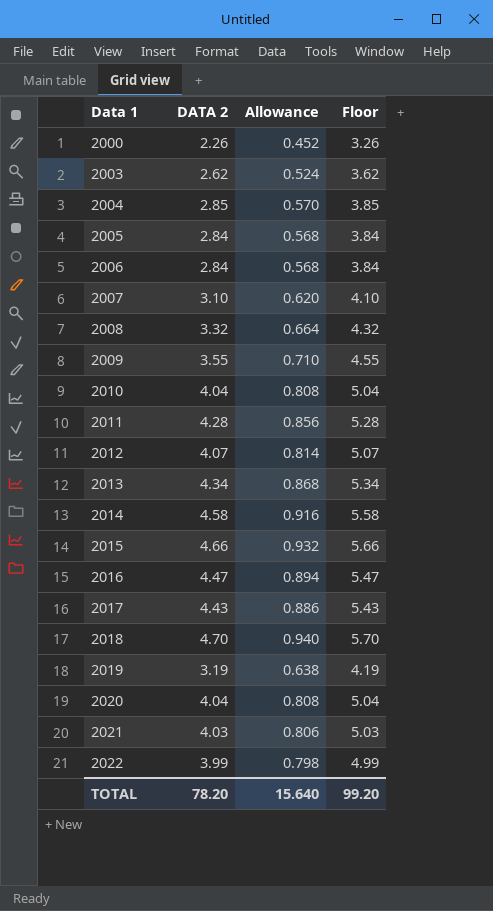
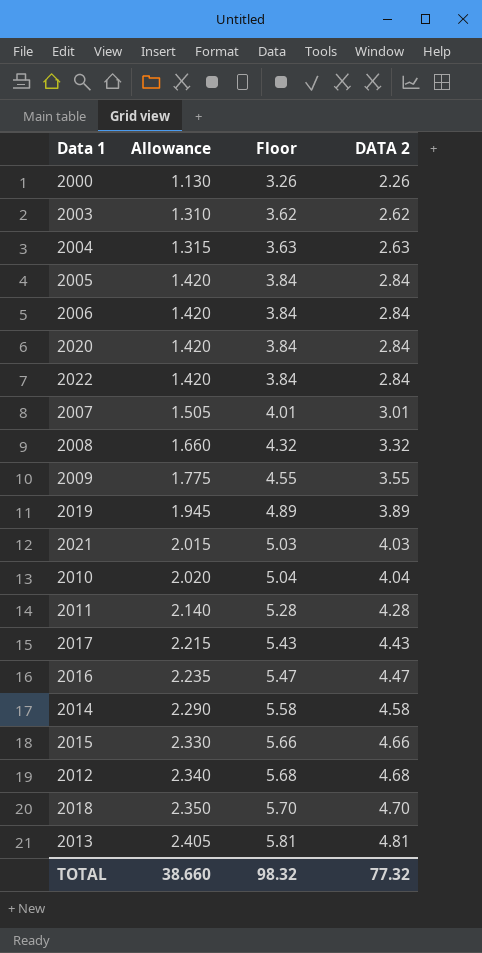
row order: Data 1 ascending -> Allowance ascending
column Allowance | formula: [DATA 2] * 0.2 -> [DATA 2] * 0.5
column DATA 2 | position: 2 -> 4
2004 | Floor: 3.85 -> 3.63
2004 | DATA 2: 2.85 -> 2.63
2020 | Floor: 5.04 -> 3.84
2020 | DATA 2: 4.04 -> 2.84
2022 | Floor: 4.99 -> 3.84
2022 | DATA 2: 3.99 -> 2.84
2007 | Floor: 4.10 -> 4.01
2007 | DATA 2: 3.10 -> 3.01
2019 | Floor: 4.19 -> 4.89
2019 | DATA 2: 3.19 -> 3.89
2012 | Floor: 5.07 -> 5.68
2012 | DATA 2: 4.07 -> 4.68
2013 | Floor: 5.34 -> 5.81
2013 | DATA 2: 4.34 -> 4.81
TOTAL | Allowance: 15.640 -> 38.660
TOTAL | Floor: 99.20 -> 98.32
TOTAL | DATA 2: 78.20 -> 77.32

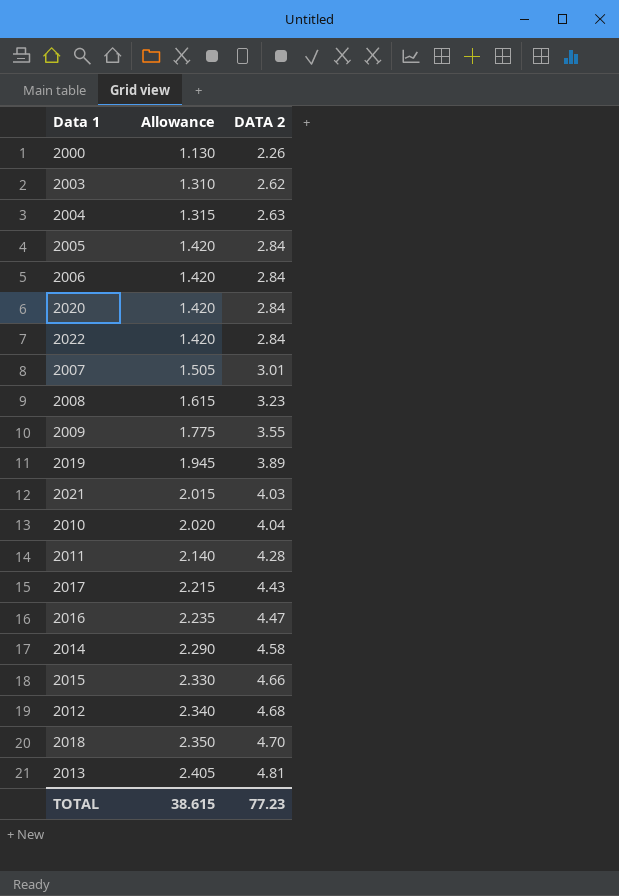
column Floor | formula: [DATA 2] + 1 -> none
2008 | Allowance: 1.660 -> 1.615
2008 | DATA 2: 3.32 -> 3.23
TOTAL | Allowance: 38.660 -> 38.615
TOTAL | DATA 2: 77.32 -> 77.23

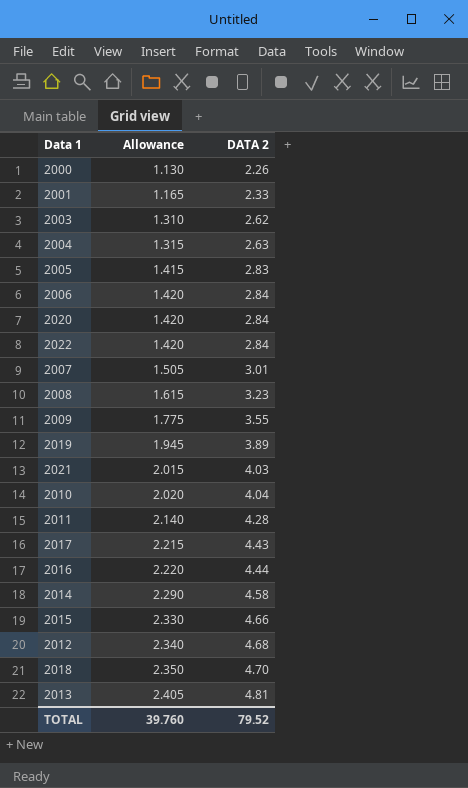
row 2001: none -> 1.165 | 2.33
2005 | Allowance: 1.420 -> 1.415
2005 | DATA 2: 2.84 -> 2.83
2016 | Allowance: 2.235 -> 2.220
2016 | DATA 2: 4.47 -> 4.44
TOTAL | Allowance: 38.615 -> 39.760
TOTAL | DATA 2: 77.23 -> 79.52

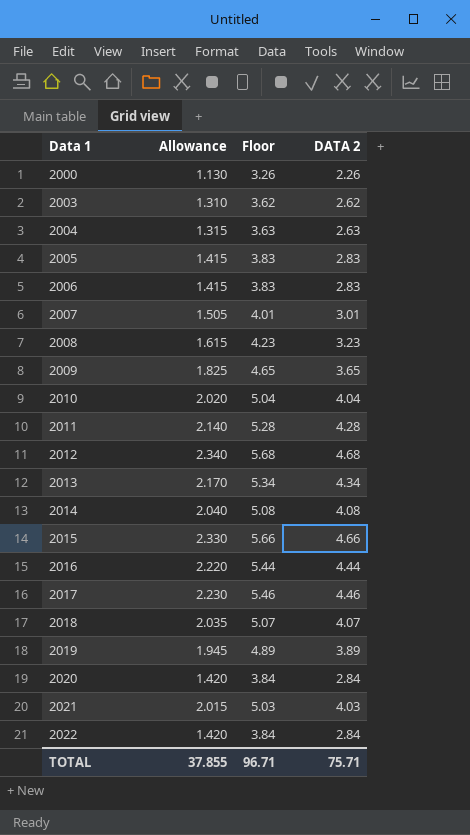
row order: Allowance ascending -> Data 1 ascending
column Floor | formula: none -> [DATA 2] + 1
row 2001: 1.165 | 2.33 -> none
2006 | Allowance: 1.420 -> 1.415
2006 | DATA 2: 2.84 -> 2.83
2009 | Allowance: 1.775 -> 1.825
2009 | DATA 2: 3.55 -> 3.65
2013 | Allowance: 2.405 -> 2.170
2013 | DATA 2: 4.81 -> 4.34
2014 | Allowance: 2.290 -> 2.040
2014 | DATA 2: 4.58 -> 4.08
2017 | Allowance: 2.215 -> 2.230
2017 | DATA 2: 4.43 -> 4.46
2018 | Allowance: 2.350 -> 2.035
2018 | DATA 2: 4.70 -> 4.07
TOTAL | Allowance: 39.760 -> 37.855
TOTAL | DATA 2: 79.52 -> 75.71

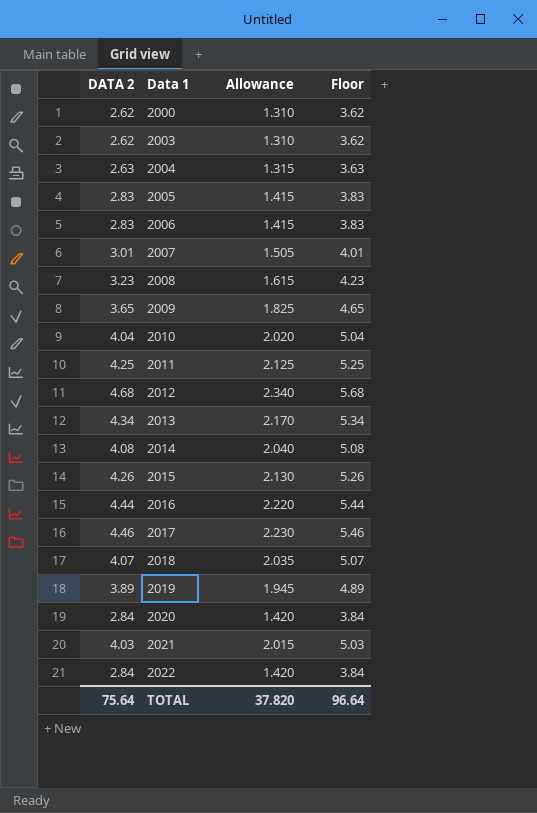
column DATA 2 | position: 4 -> 1
2000 | DATA 2: 2.26 -> 2.62
2000 | Allowance: 1.130 -> 1.310
2000 | Floor: 3.26 -> 3.62
2011 | DATA 2: 4.28 -> 4.25
2011 | Allowance: 2.140 -> 2.125
2011 | Floor: 5.28 -> 5.25
2015 | DATA 2: 4.66 -> 4.26
2015 | Allowance: 2.330 -> 2.130
2015 | Floor: 5.66 -> 5.26
TOTAL | DATA 2: 75.71 -> 75.64
TOTAL | Allowance: 37.855 -> 37.820
TOTAL | Floor: 96.71 -> 96.64

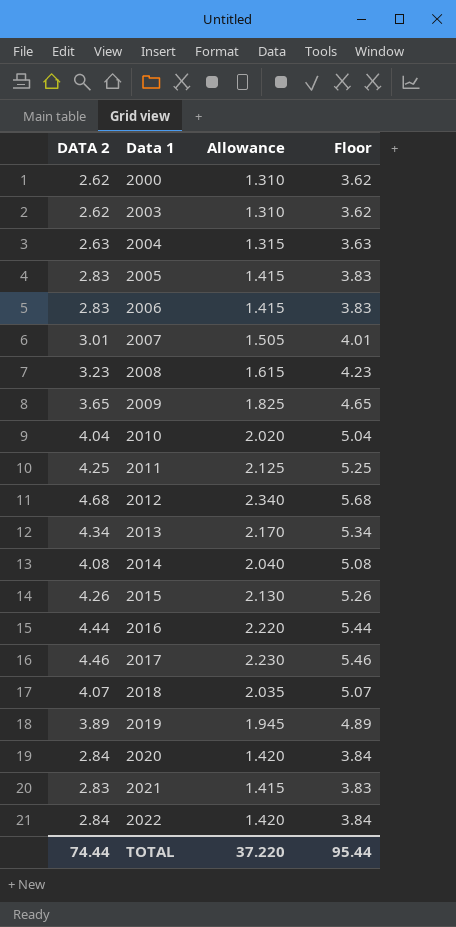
2021 | DATA 2: 4.03 -> 2.83
2021 | Allowance: 2.015 -> 1.415
2021 | Floor: 5.03 -> 3.83
TOTAL | DATA 2: 75.64 -> 74.44
TOTAL | Allowance: 37.820 -> 37.220
TOTAL | Floor: 96.64 -> 95.44

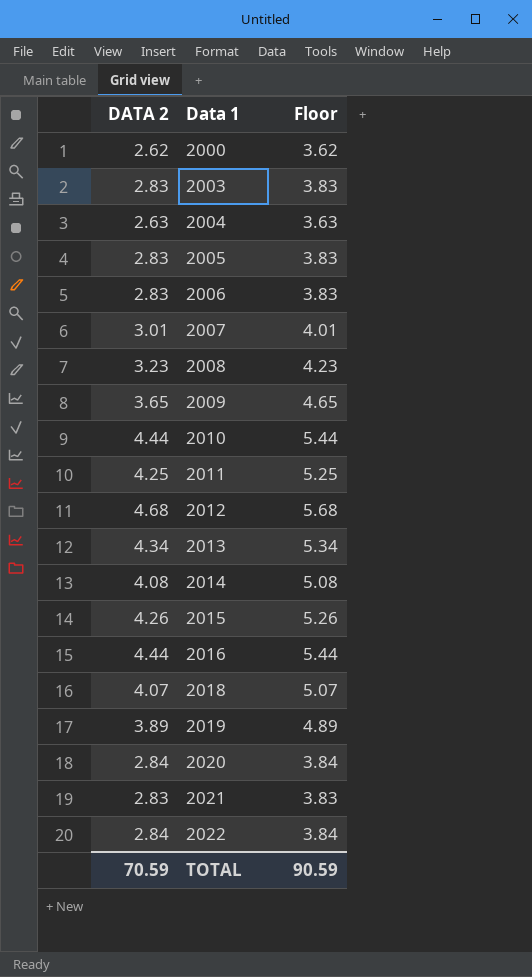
column Allowance | formula: [DATA 2] * 0.5 -> none
row 2017: 4.46 | 2.230 | 5.46 -> none
2003 | DATA 2: 2.62 -> 2.83
2003 | Floor: 3.62 -> 3.83
2010 | DATA 2: 4.04 -> 4.44
2010 | Floor: 5.04 -> 5.44
TOTAL | DATA 2: 74.44 -> 70.59
TOTAL | Floor: 95.44 -> 90.59

